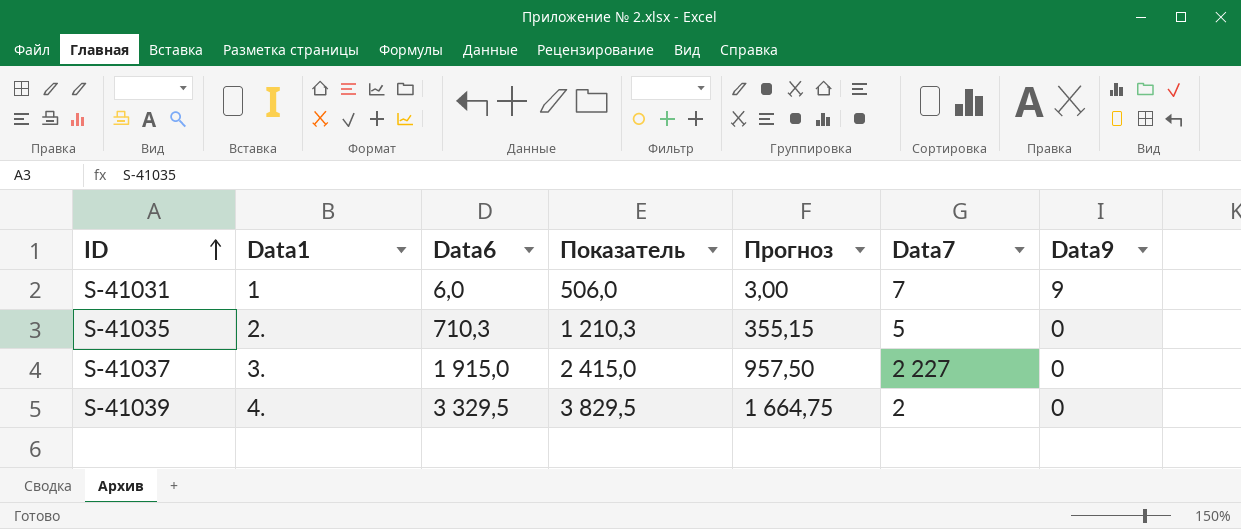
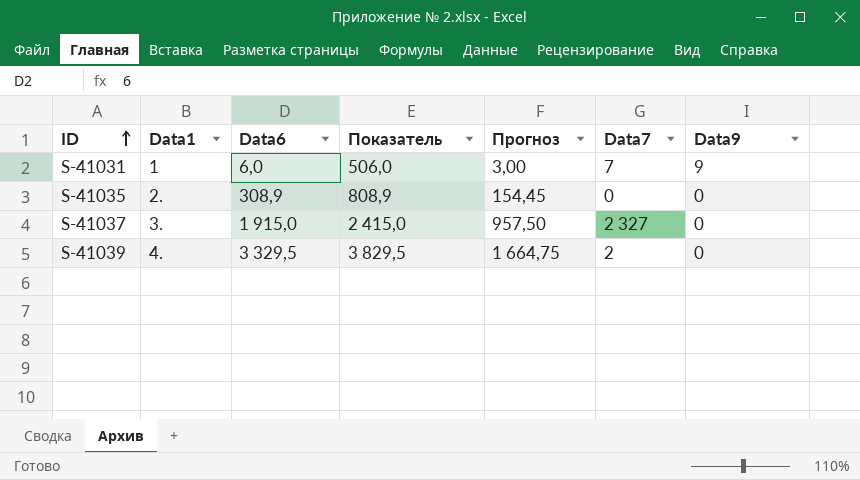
S-41035 | Data6: 710,3 -> 308,9
S-41035 | Показатель: 1 210,3 -> 808,9
S-41035 | Прогноз: 355,15 -> 154,45
S-41035 | Data7: 5 -> 0
S-41037 | Data7: 2 227 -> 2 327

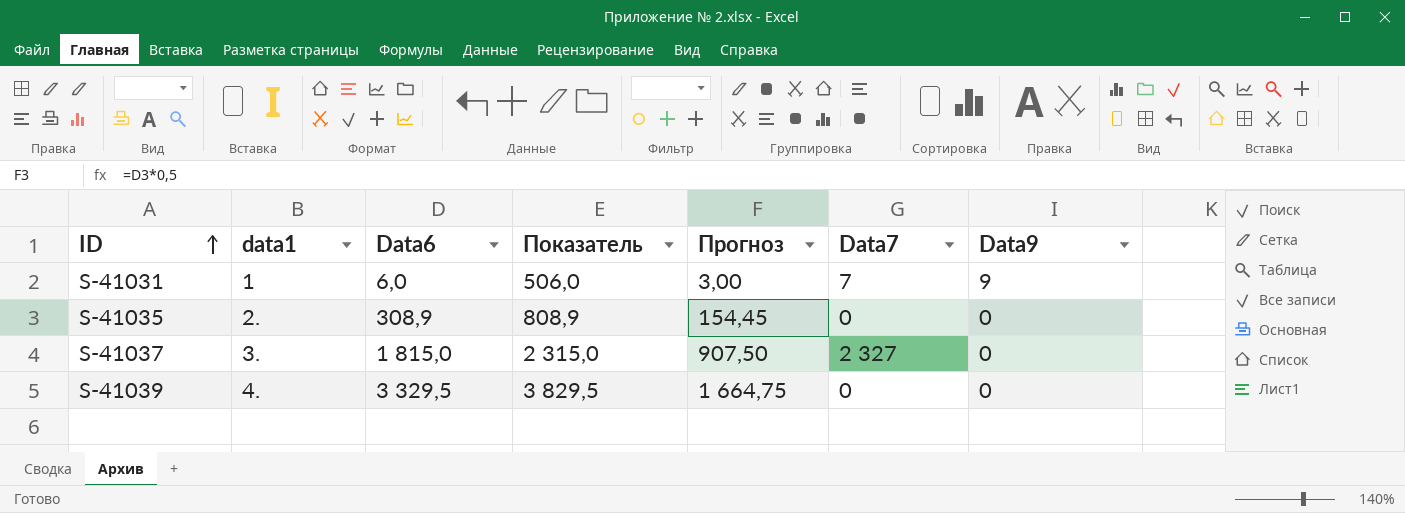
column name: Data1 -> data1
S-41037 | Data6: 1 915,0 -> 1 815,0
S-41037 | Показатель: 2 415,0 -> 2 315,0
S-41037 | Прогноз: 957,50 -> 907,50
S-41039 | Data7: 2 -> 0

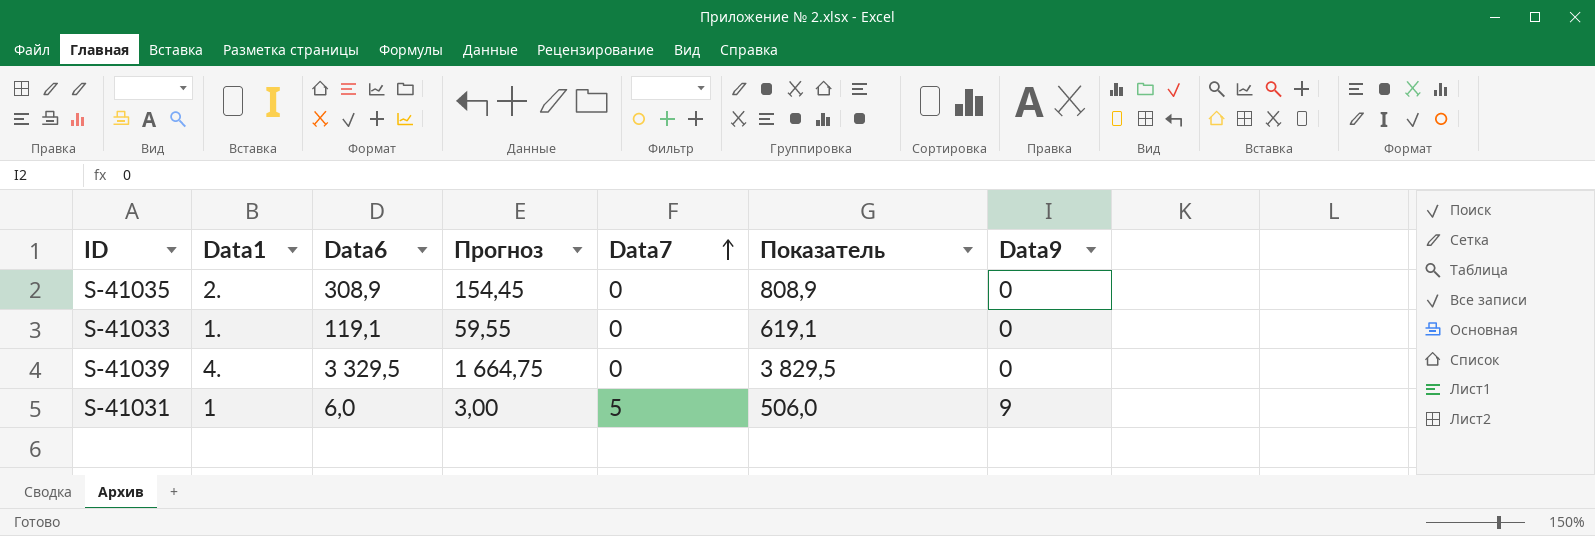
row order: ID ascending -> Data7 ascending
column name: data1 -> Data1
column Показатель | position: 4 -> 6
row S-41037: 3. | 1 815,0 | 2 315,0 | 907,50 | 2 327 | 0 -> none
row S-41033: none -> 1. | 119,1 | 59,55 | 0 | 619,1 | 0
S-41031 | Data7: 7 -> 5

